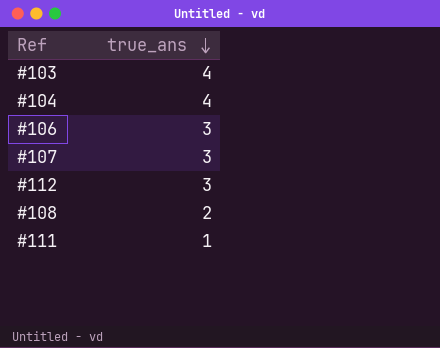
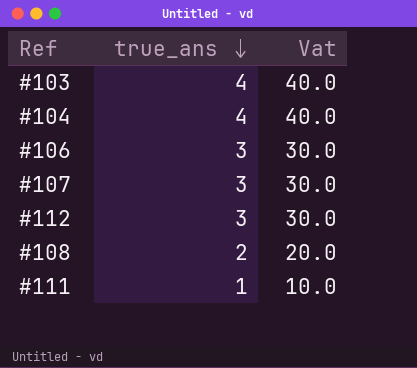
column Vat | formula: none -> [true_ans] * 10

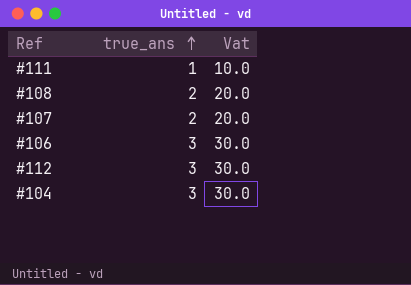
row order: true_ans descending -> true_ans ascending
row #103: 4 | 40.0 -> none
#107 | true_ans: 3 -> 2
#107 | Vat: 30.0 -> 20.0
#104 | true_ans: 4 -> 3
#104 | Vat: 40.0 -> 30.0

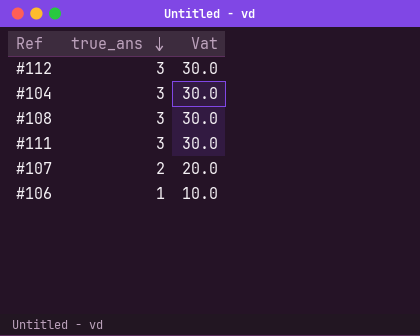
row order: true_ans ascending -> true_ans descending
#108 | true_ans: 2 -> 3
#108 | Vat: 20.0 -> 30.0
#111 | true_ans: 1 -> 3
#111 | Vat: 10.0 -> 30.0
#106 | true_ans: 3 -> 1
#106 | Vat: 30.0 -> 10.0

